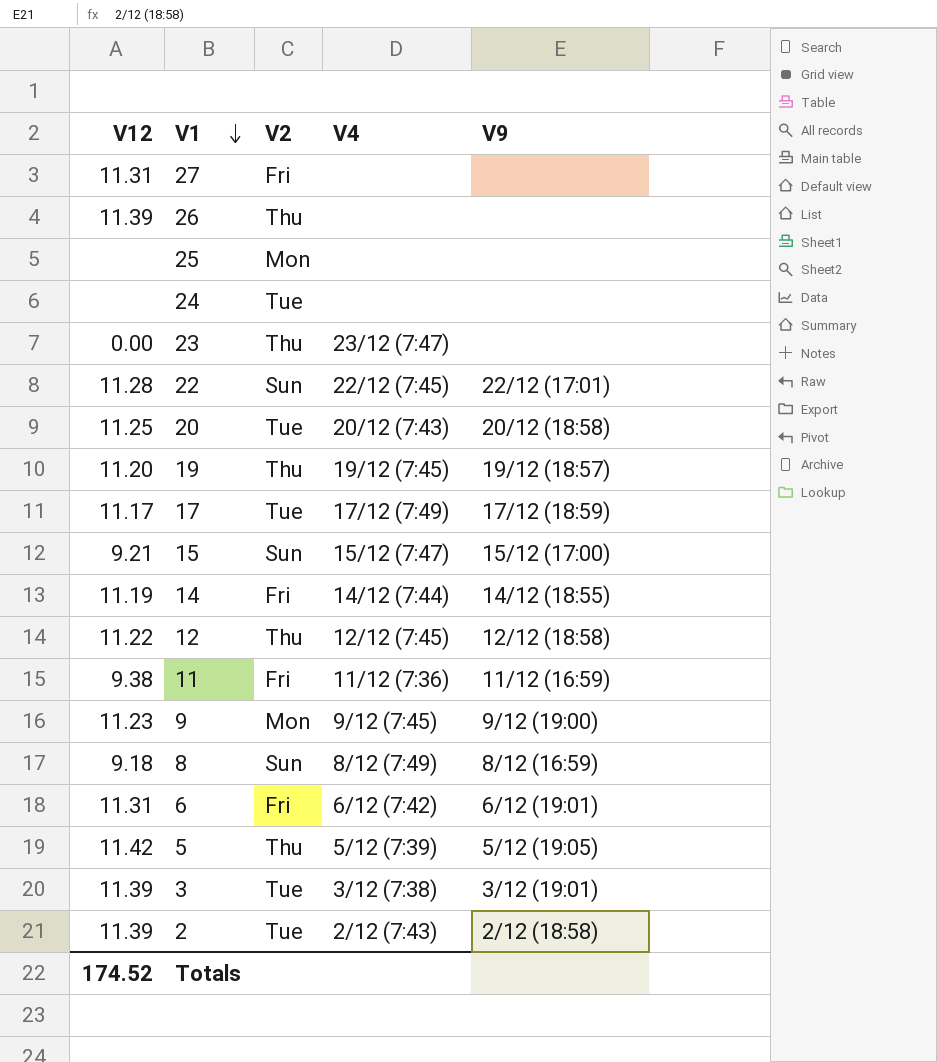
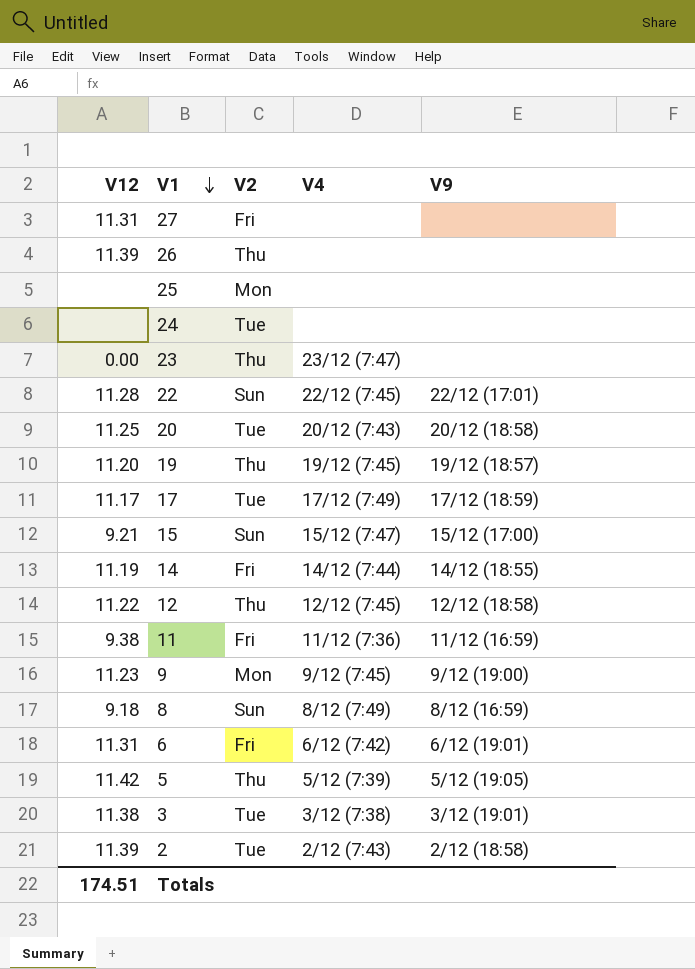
3 | V12: 11.39 -> 11.38
Totals | V12: 174.52 -> 174.51

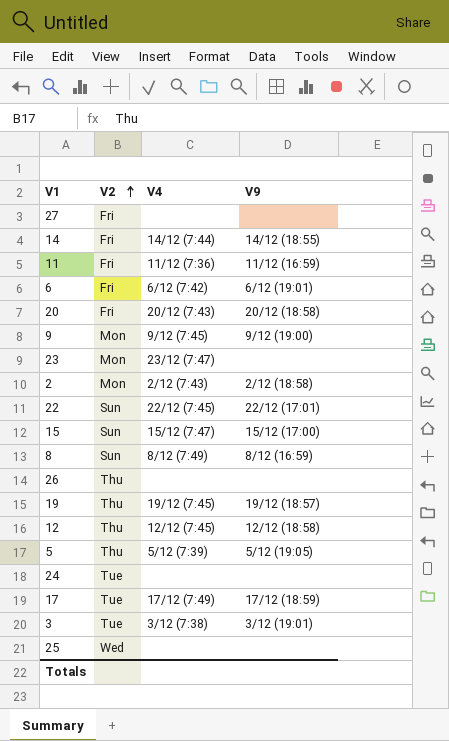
row order: V1 descending -> V2 ascending
column V12 | position: 1 -> none
20 | V2: Tue -> Fri
23 | V2: Thu -> Mon
2 | V2: Tue -> Mon
25 | V2: Mon -> Wed

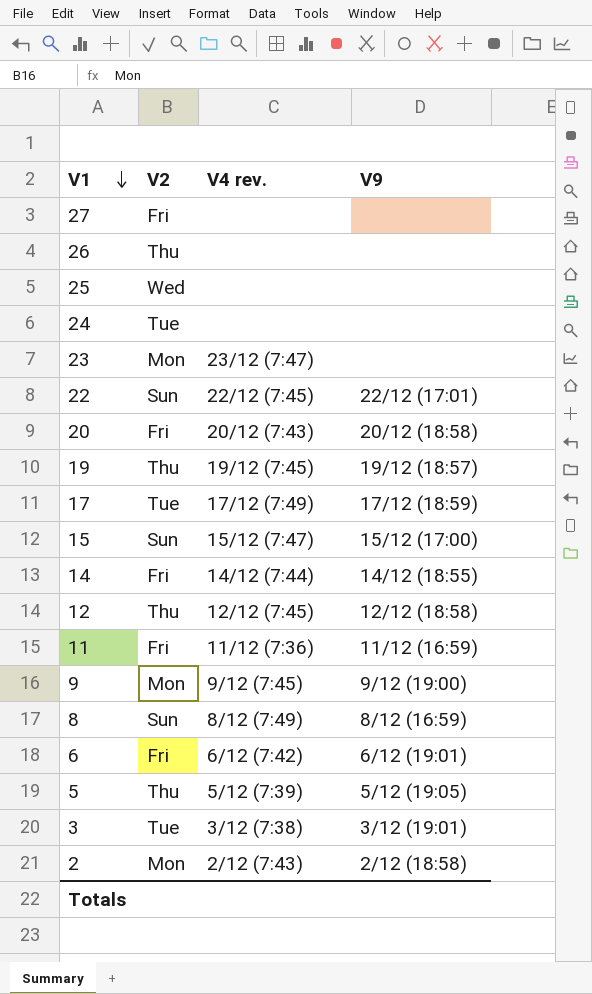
row order: V2 ascending -> V1 descending
column name: V4 -> V4 rev.

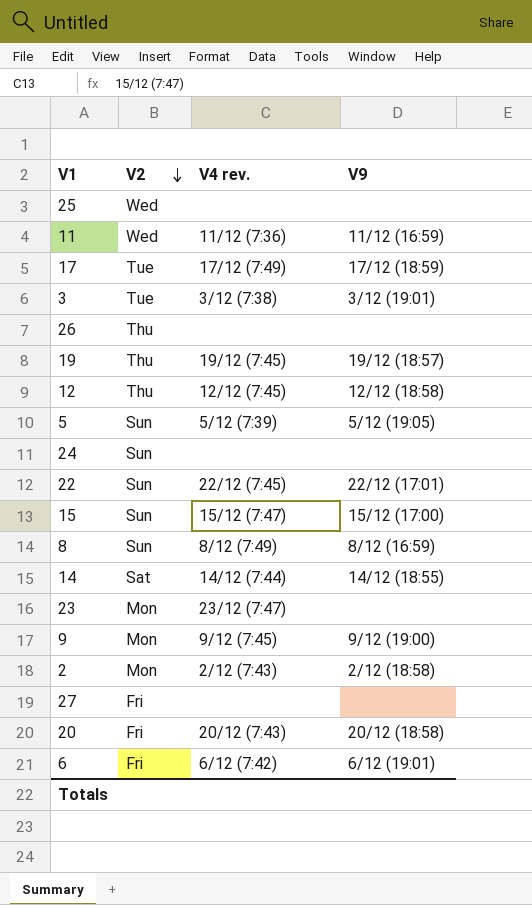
row order: V1 descending -> V2 descending
11 | V2: Fri -> Wed
5 | V2: Thu -> Sun
24 | V2: Tue -> Sun
14 | V2: Fri -> Sat

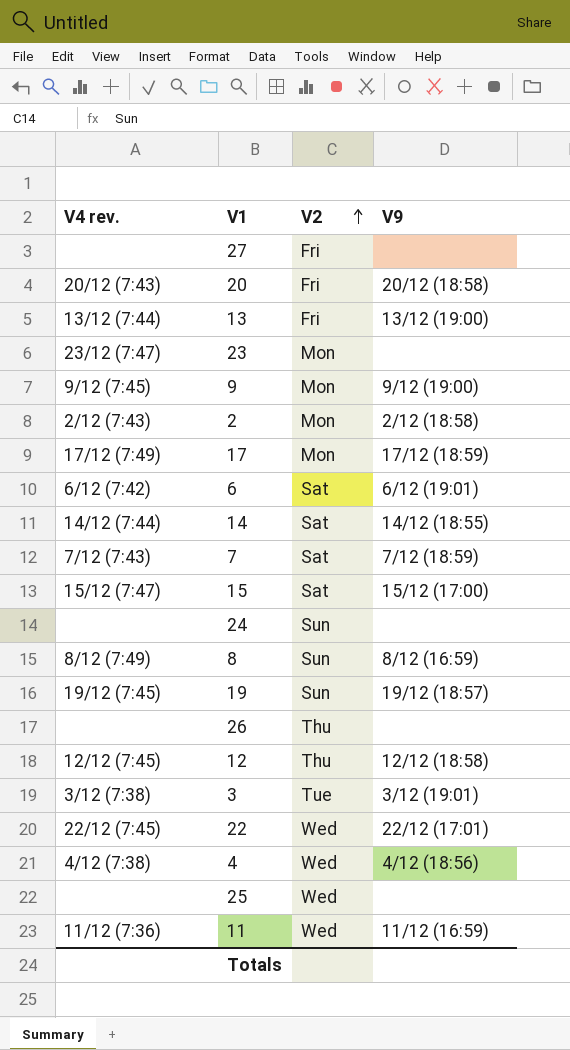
row order: V2 descending -> V2 ascending
column V4 rev. | position: 3 -> 1
row 5: Sun | 5/12 (7:39) | 5/12 (19:05) -> none
row 13: none -> 13/12 (7:44) | Fri | 13/12 (19:00)
17 | V2: Tue -> Mon
6 | V2: Fri -> Sat
row 7: none -> 7/12 (7:43) | Sat | 7/12 (18:59)
15 | V2: Sun -> Sat
19 | V2: Thu -> Sun
22 | V2: Sun -> Wed
row 4: none -> 4/12 (7:38) | Wed | 4/12 (18:56)

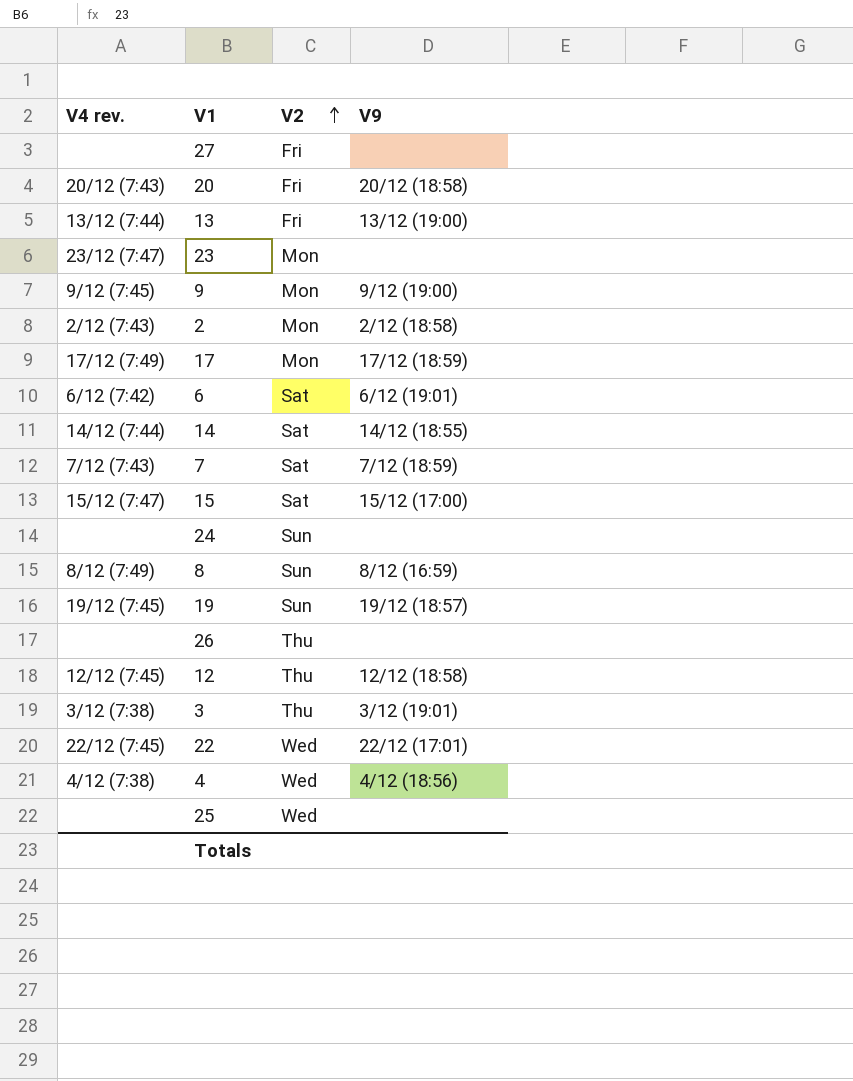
row 11: 11/12 (7:36) | Wed | 11/12 (16:59) -> none
3 | V2: Tue -> Thu

